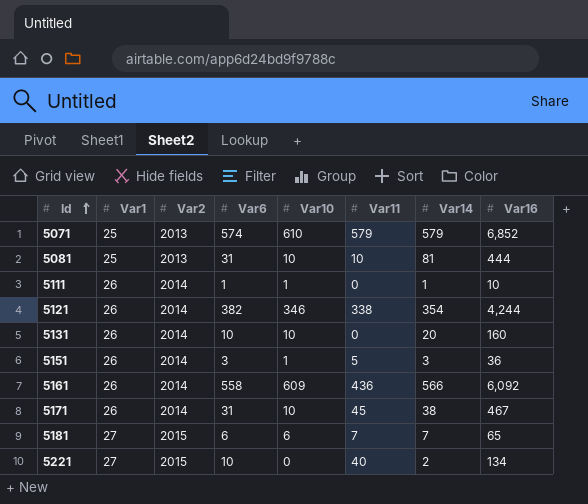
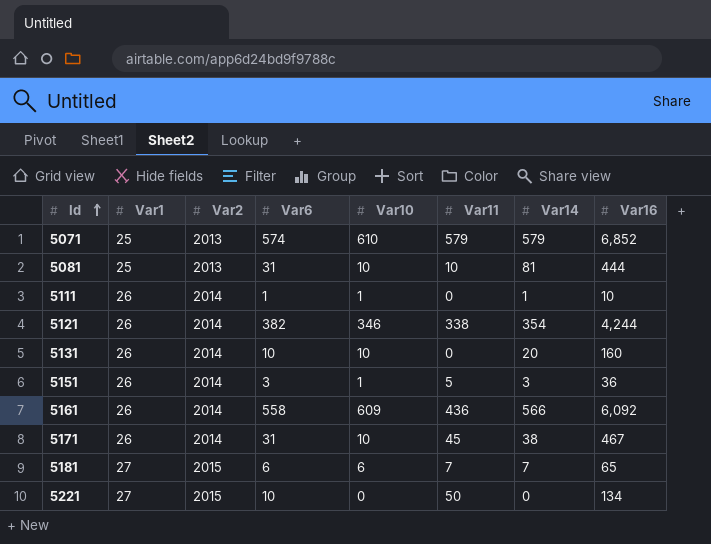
5221 | Var11: 40 -> 50
5221 | Var14: 2 -> 0

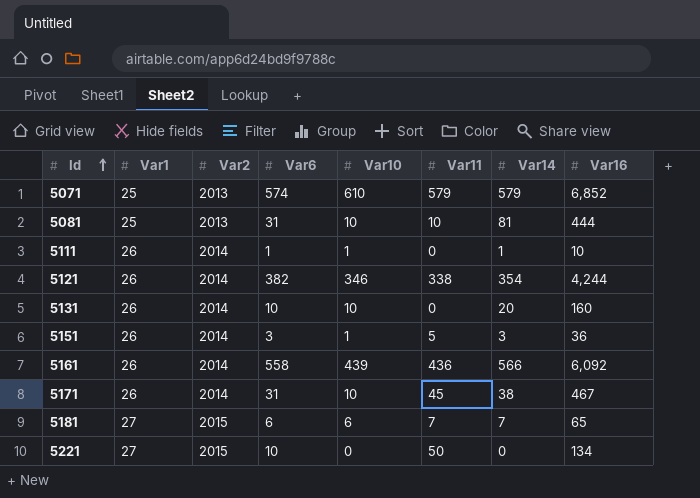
5161 | Var10: 609 -> 439

